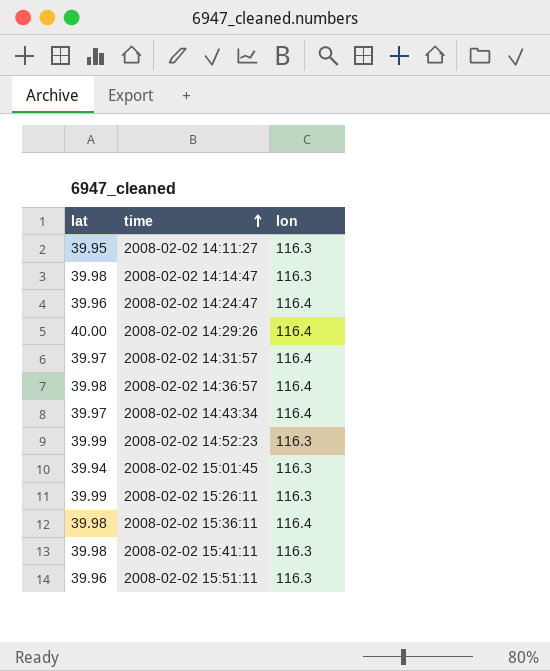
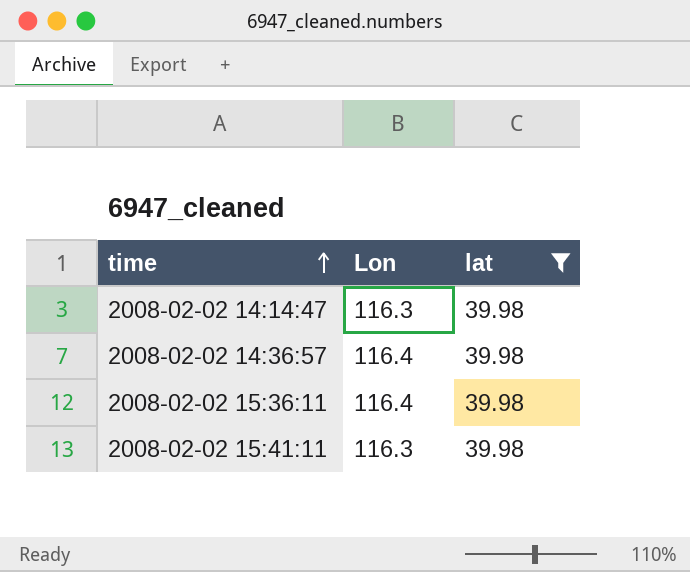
filter: none -> lat = 39.98
column name: lon -> Lon
column lat | position: 1 -> 3

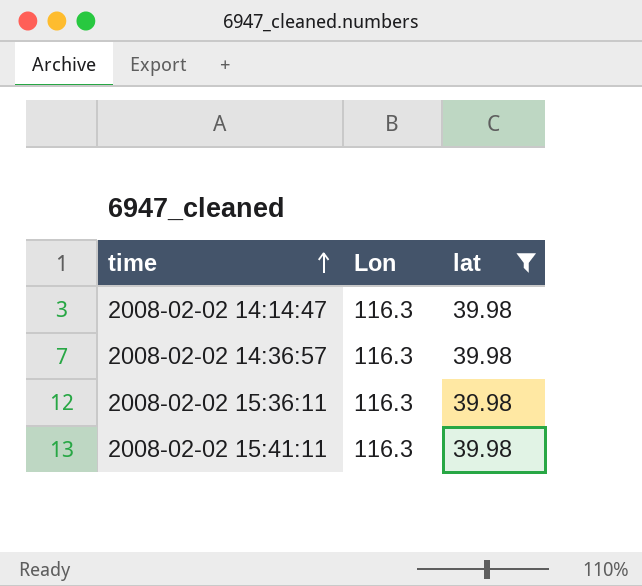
2008-02-02 14:36:57 | Lon: 116.4 -> 116.3
2008-02-02 15:36:11 | Lon: 116.4 -> 116.3

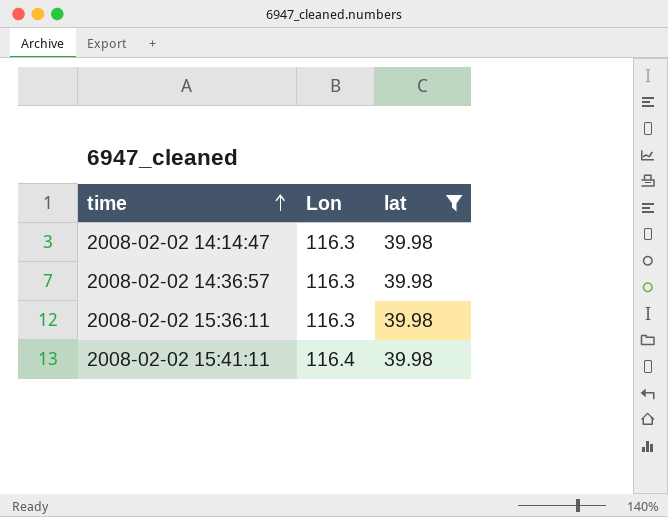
2008-02-02 15:41:11 | Lon: 116.3 -> 116.4

